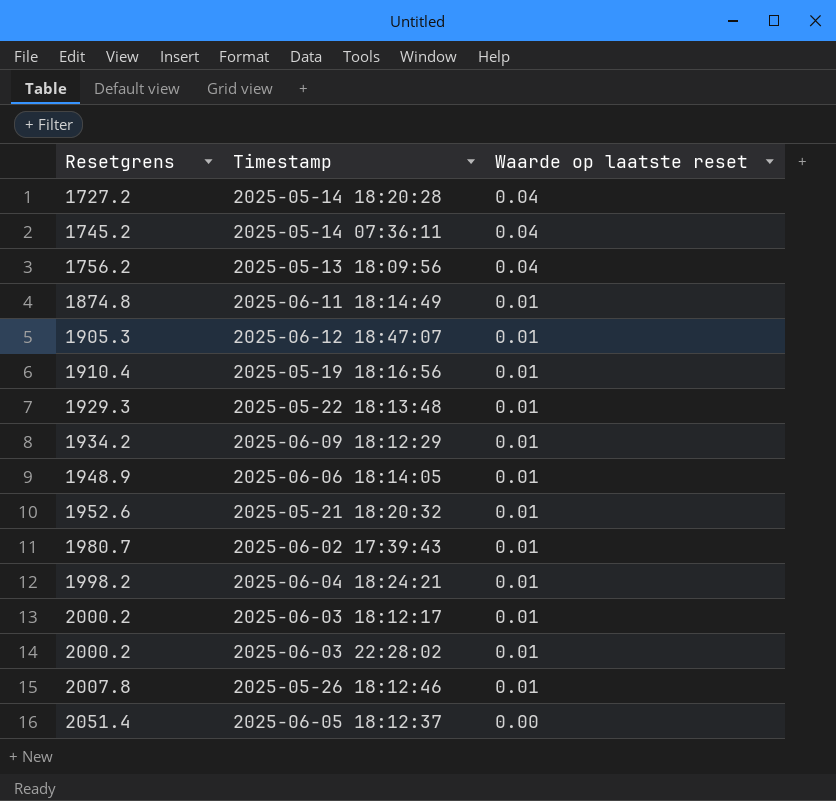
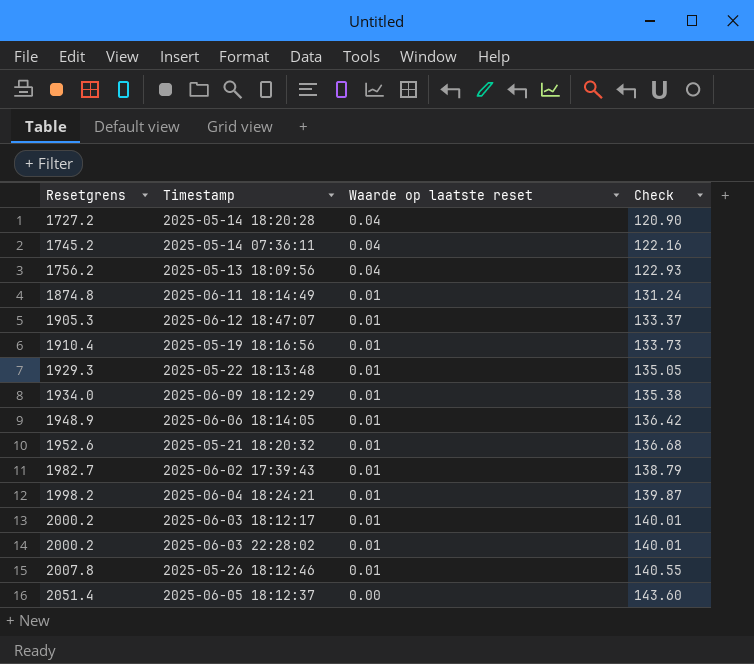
column Check | formula: none -> [Resetgrens] * 0.07
2025-06-09 18:12:29 | Resetgrens: 1934.2 -> 1934.0
2025-06-02 17:39:43 | Resetgrens: 1980.7 -> 1982.7

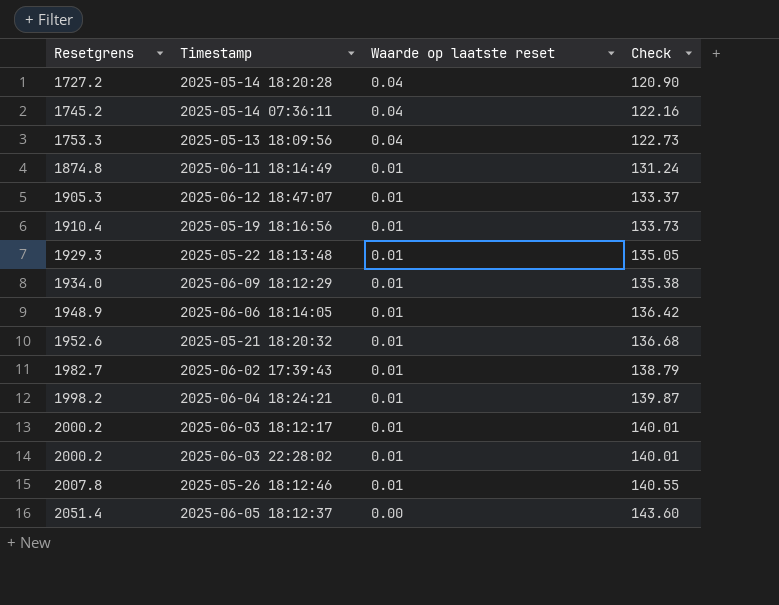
2025-05-13 18:09:56 | Resetgrens: 1756.2 -> 1753.3
2025-05-13 18:09:56 | Check: 122.93 -> 122.73

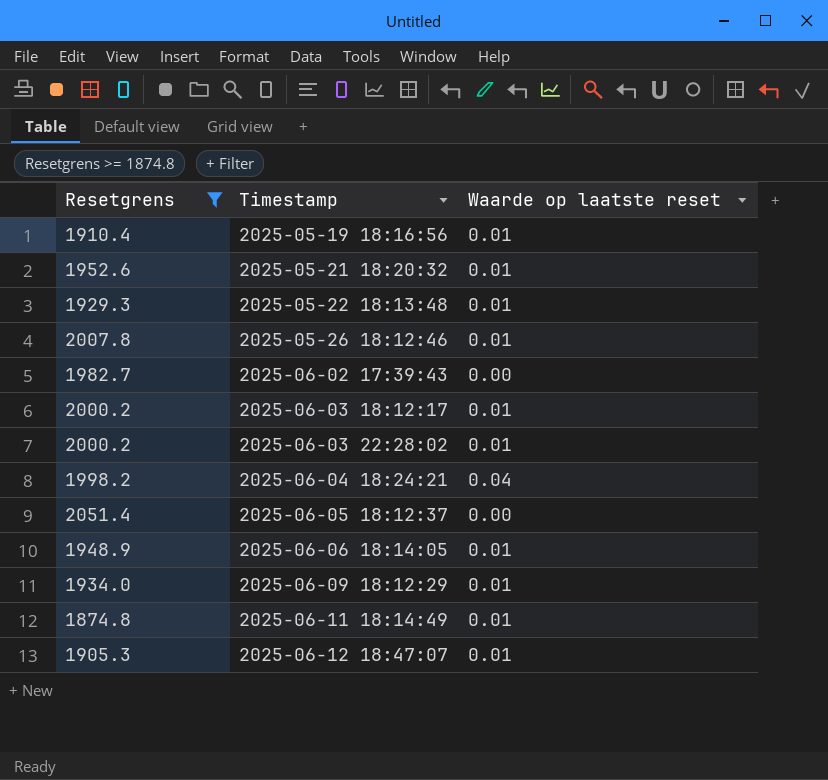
filter: none -> Resetgrens >= 1874.8
row order: Resetgrens ascending -> Timestamp ascending
column Check | formula: [Resetgrens] * 0.07 -> none
2025-06-02 17:39:43 | Waarde op laatste reset: 0.01 -> 0.00
2025-06-04 18:24:21 | Waarde op laatste reset: 0.01 -> 0.04

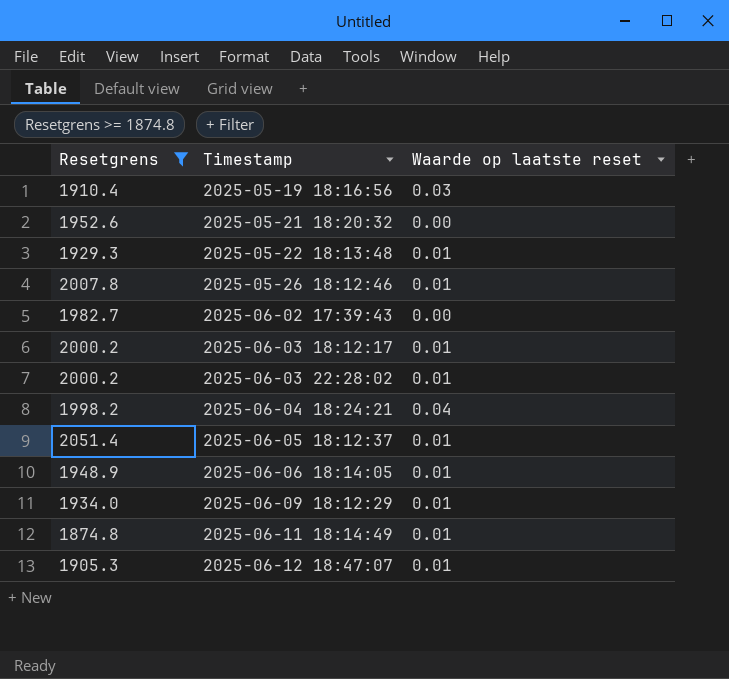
2025-05-19 18:16:56 | Waarde op laatste reset: 0.01 -> 0.03
2025-05-21 18:20:32 | Waarde op laatste reset: 0.01 -> 0.00
2025-06-05 18:12:37 | Waarde op laatste reset: 0.00 -> 0.01

